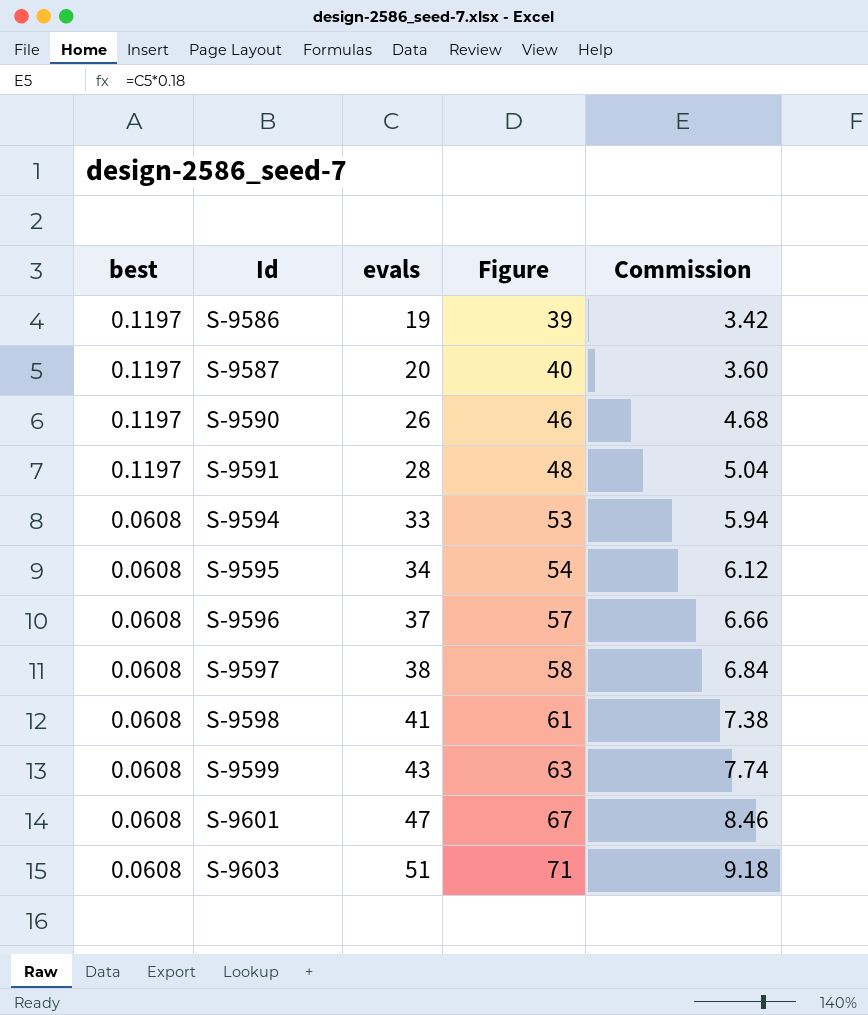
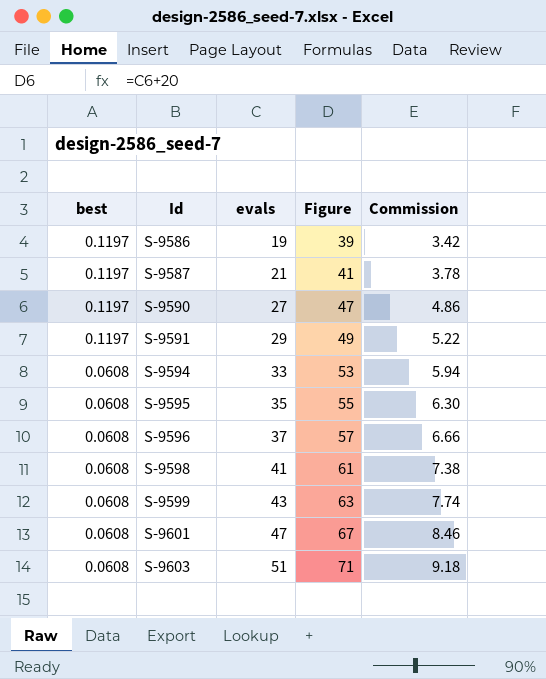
row S-9597: 0.0608 | 38 | 58 | 6.84 -> none
S-9587 | evals: 20 -> 21
S-9587 | Figure: 40 -> 41
S-9587 | Commission: 3.60 -> 3.78
S-9590 | evals: 26 -> 27
S-9590 | Figure: 46 -> 47
S-9590 | Commission: 4.68 -> 4.86
S-9591 | evals: 28 -> 29
S-9591 | Figure: 48 -> 49
S-9591 | Commission: 5.04 -> 5.22
S-9595 | evals: 34 -> 35
S-9595 | Figure: 54 -> 55
S-9595 | Commission: 6.12 -> 6.30

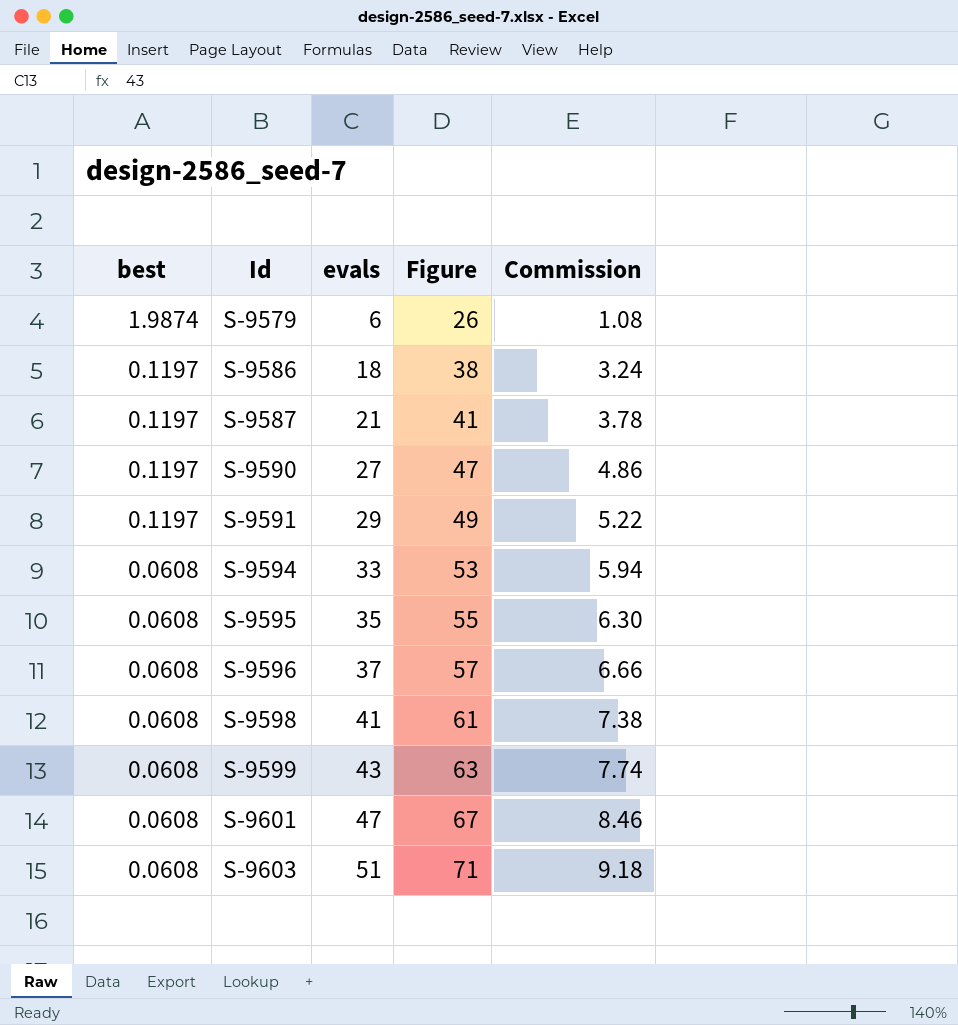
row S-9579: none -> 1.9874 | 6 | 26 | 1.08
S-9586 | evals: 19 -> 18
S-9586 | Figure: 39 -> 38
S-9586 | Commission: 3.42 -> 3.24

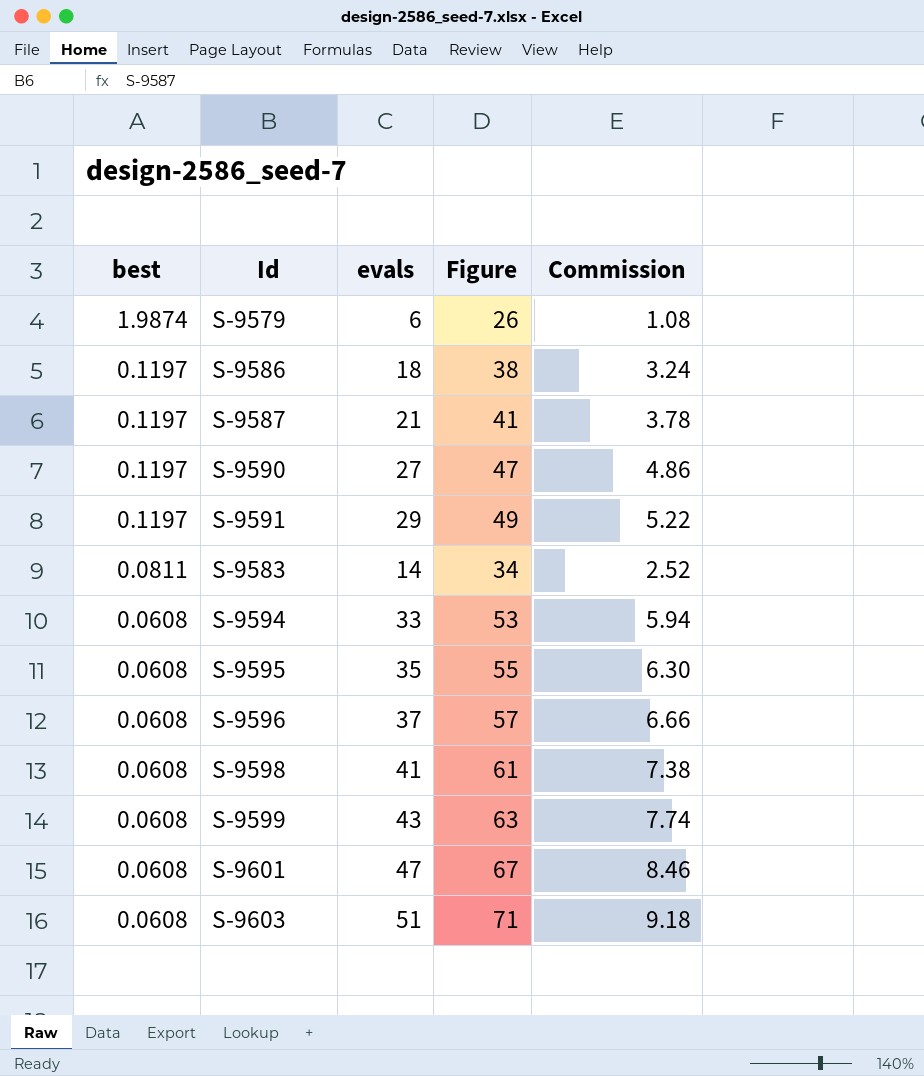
row S-9583: none -> 0.0811 | 14 | 34 | 2.52

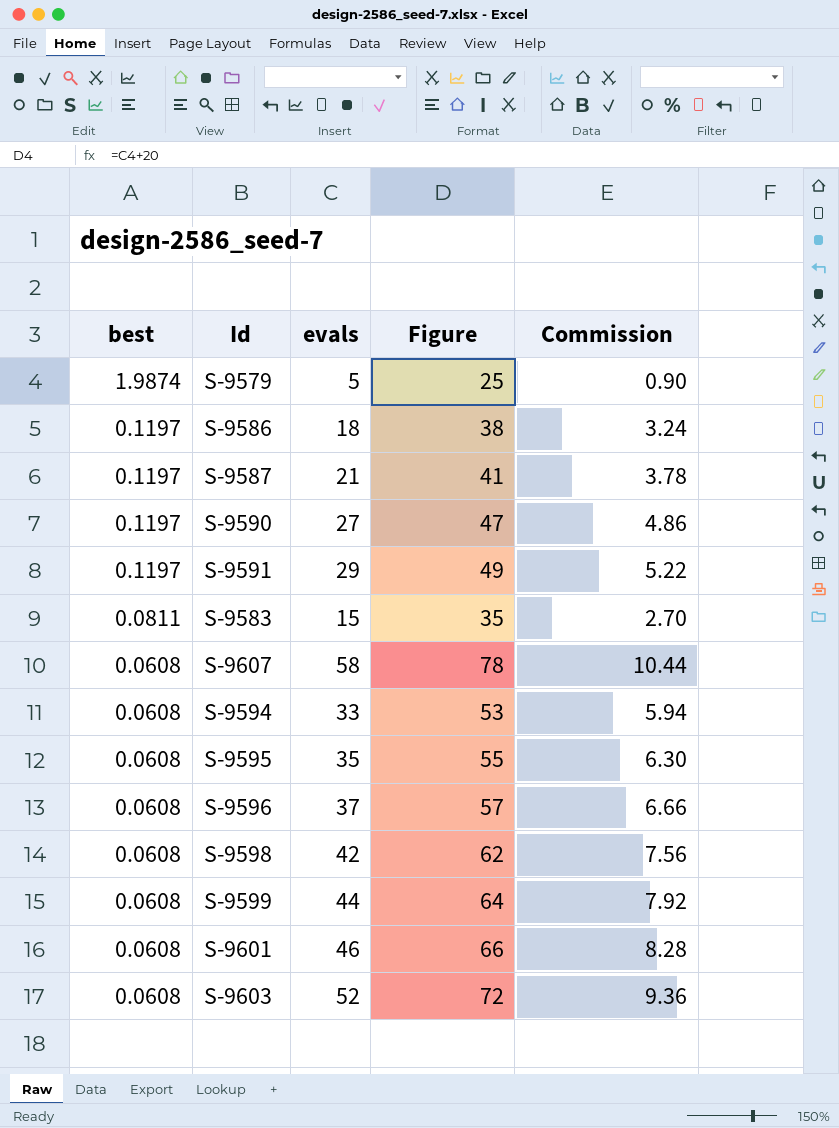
S-9579 | evals: 6 -> 5
S-9579 | Figure: 26 -> 25
S-9579 | Commission: 1.08 -> 0.90
S-9583 | evals: 14 -> 15
S-9583 | Figure: 34 -> 35
S-9583 | Commission: 2.52 -> 2.70
row S-9607: none -> 0.0608 | 58 | 78 | 10.44
S-9598 | evals: 41 -> 42
S-9598 | Figure: 61 -> 62
S-9598 | Commission: 7.38 -> 7.56
S-9599 | evals: 43 -> 44
S-9599 | Figure: 63 -> 64
S-9599 | Commission: 7.74 -> 7.92
S-9601 | evals: 47 -> 46
S-9601 | Figure: 67 -> 66
S-9601 | Commission: 8.46 -> 8.28
S-9603 | evals: 51 -> 52
S-9603 | Figure: 71 -> 72
S-9603 | Commission: 9.18 -> 9.36

